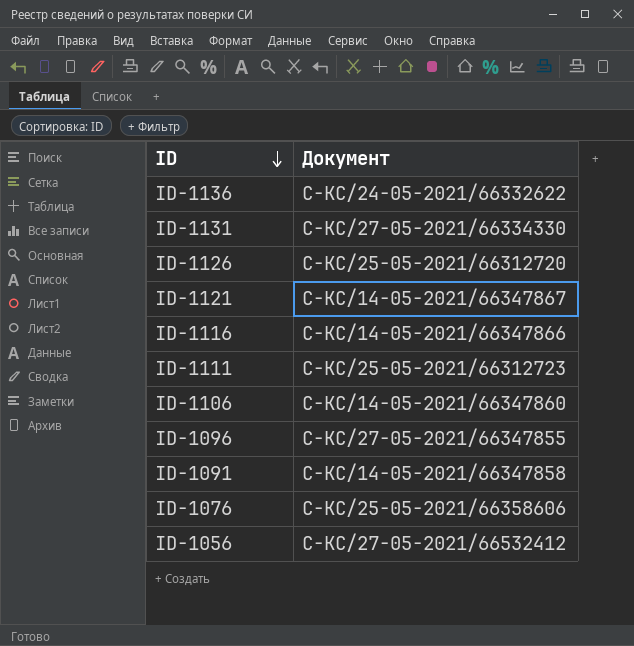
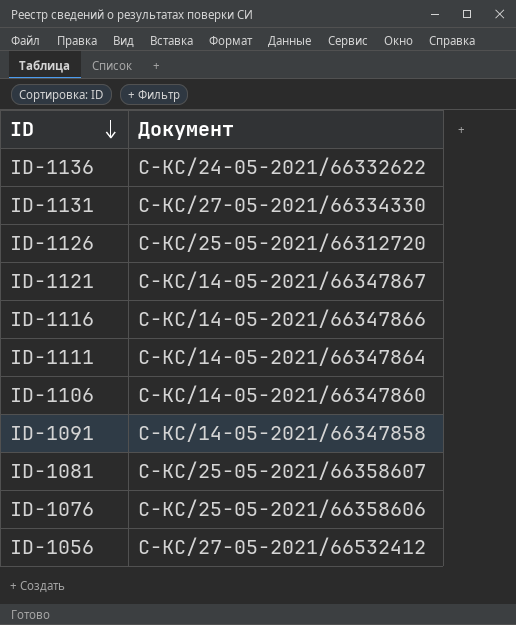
row ID-1096: С-КС/27-05-2021/66347855 -> none
ID-1111 | Документ: С-КС/25-05-2021/66312723 -> С-КС/14-05-2021/66347864
row ID-1081: none -> С-КС/25-05-2021/66358607

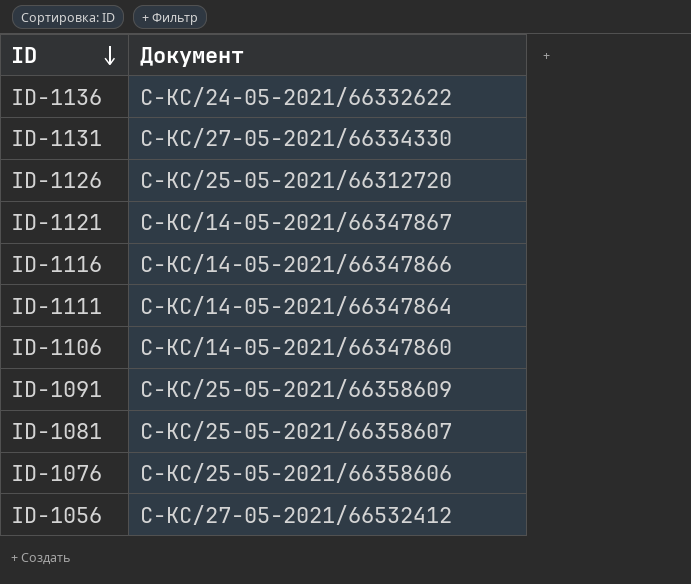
ID-1091 | Документ: С-КС/14-05-2021/66347858 -> С-КС/25-05-2021/66358609

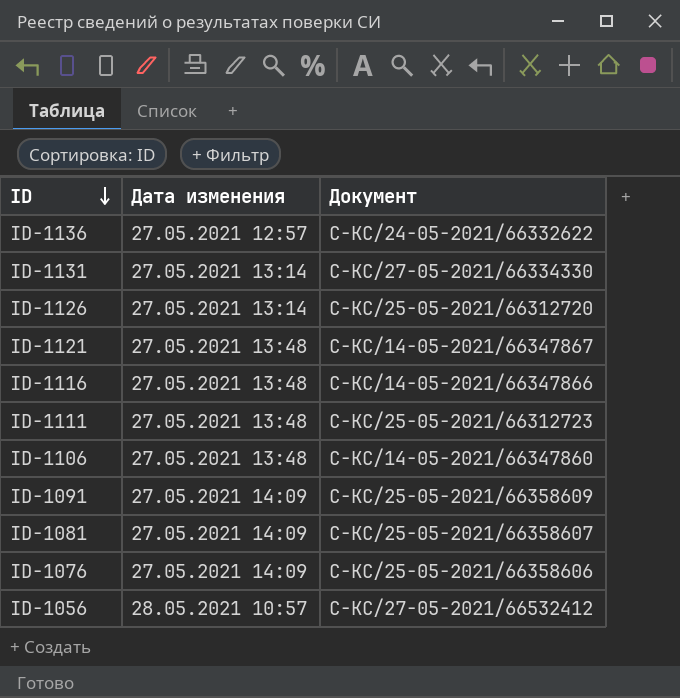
column Дата изменения | position: none -> 2
ID-1111 | Документ: С-КС/14-05-2021/66347864 -> С-КС/25-05-2021/66312723

